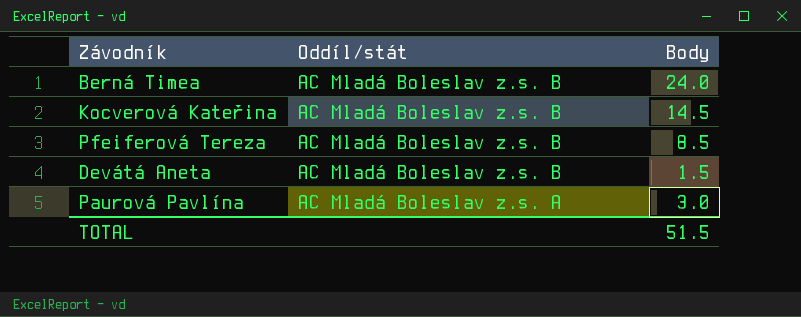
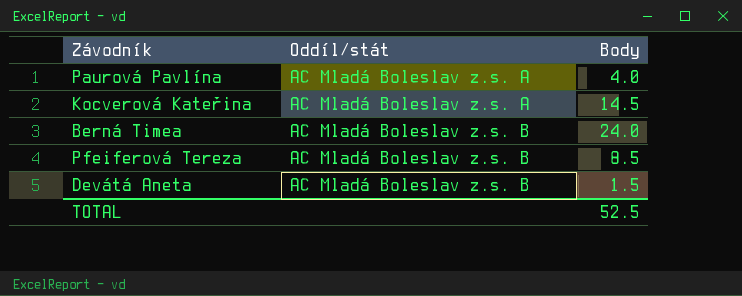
row order: Oddíl/stát descending -> Oddíl/stát ascending
Paurová Pavlína | Body: 3.0 -> 4.0
Kocverová Kateřina | Oddíl/stát: AC Mladá Boleslav z.s. B -> AC Mladá Boleslav z.s. A
TOTAL | Body: 51.5 -> 52.5

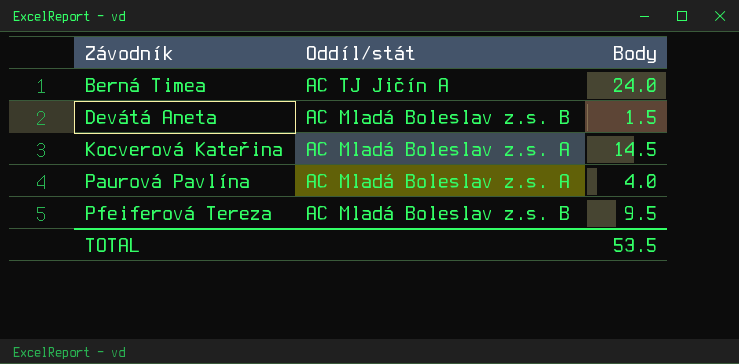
row order: Oddíl/stát ascending -> Závodník ascending
Berná Timea | Oddíl/stát: AC Mladá Boleslav z.s. B -> AC TJ Jičín A
Pfeiferová Tereza | Body: 8.5 -> 9.5
TOTAL | Body: 52.5 -> 53.5

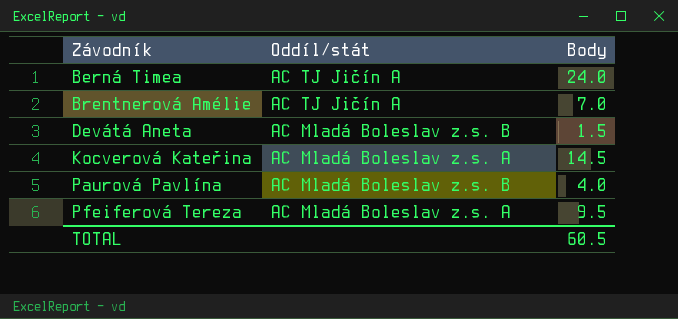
row Brentnerová Amélie: none -> AC TJ Jičín A | 7.0
Paurová Pavlína | Oddíl/stát: AC Mladá Boleslav z.s. A -> AC Mladá Boleslav z.s. B
Pfeiferová Tereza | Oddíl/stát: AC Mladá Boleslav z.s. B -> AC Mladá Boleslav z.s. A
TOTAL | Body: 53.5 -> 60.5

